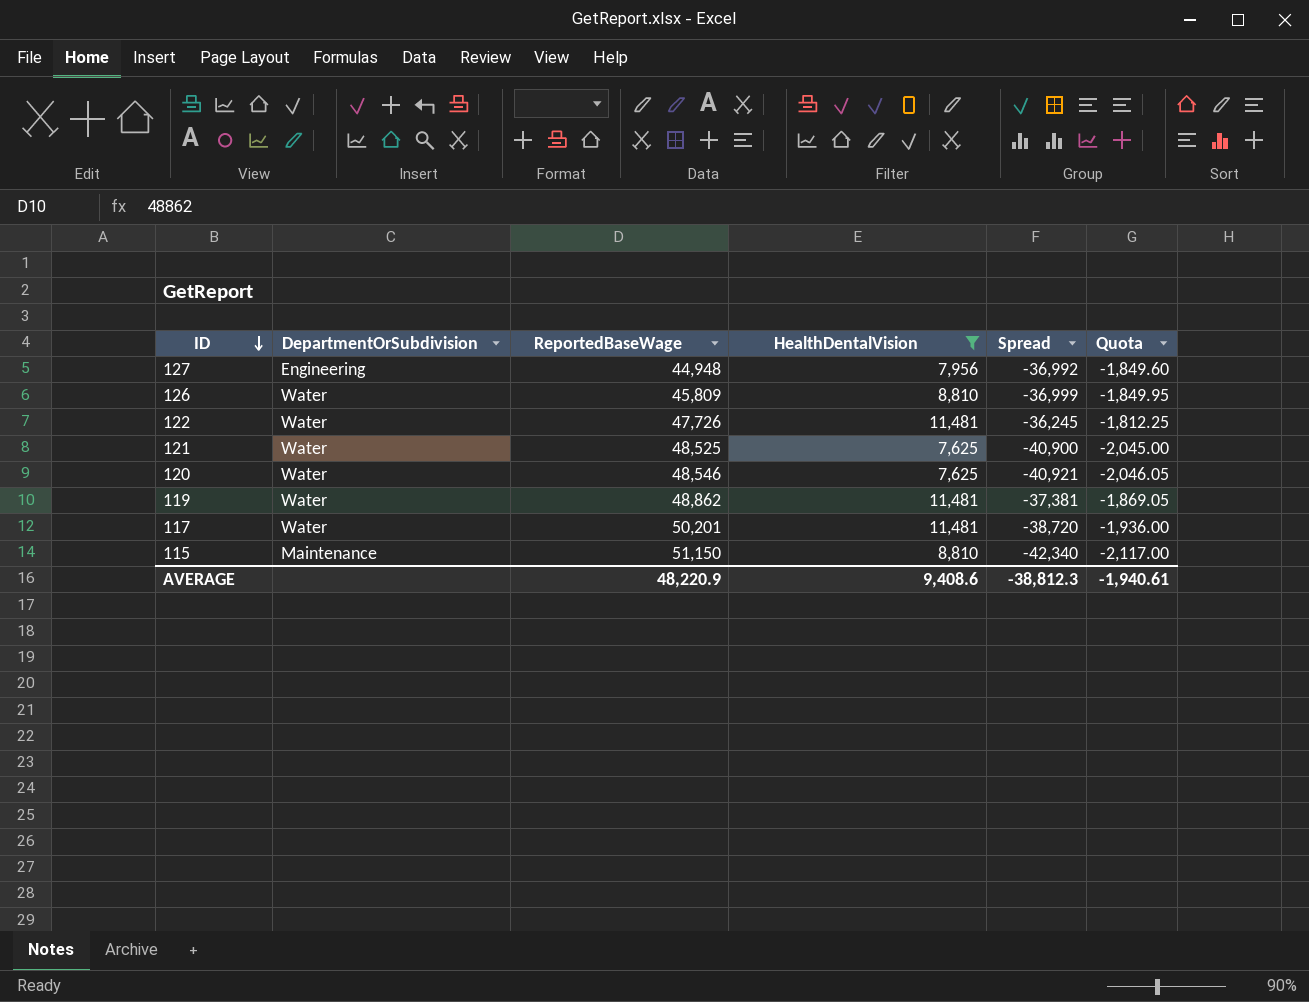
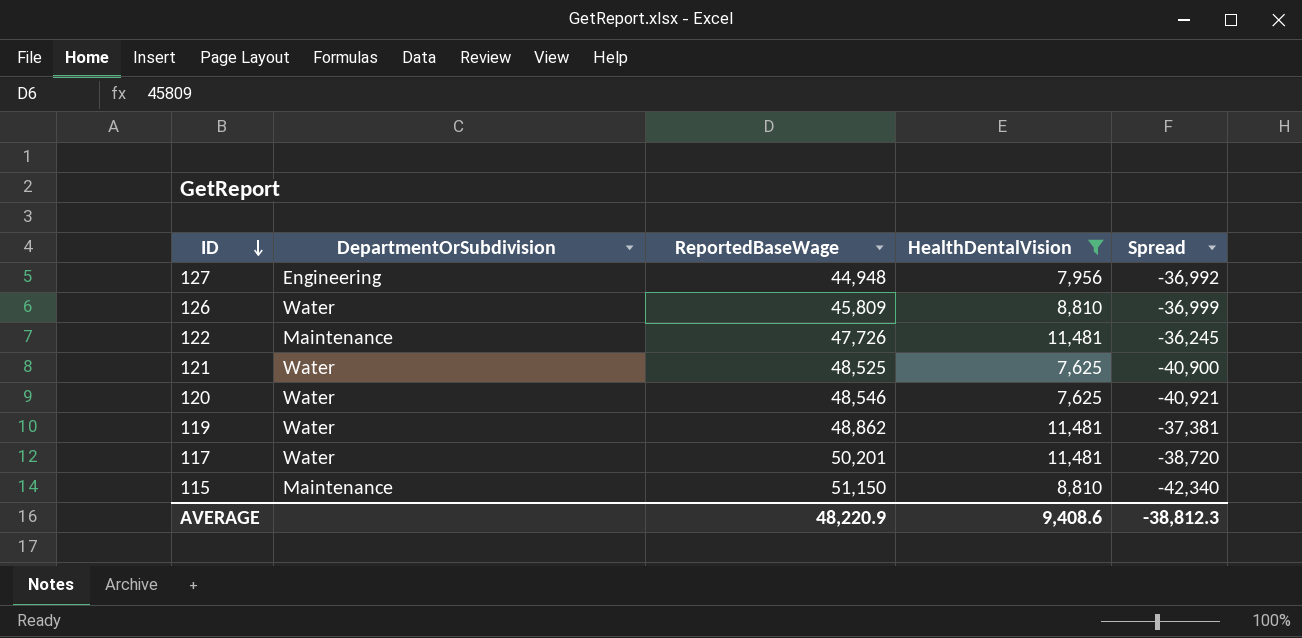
column Quota | formula: [Spread] * 0.05 -> none
122 | DepartmentOrSubdivision: Water -> Maintenance

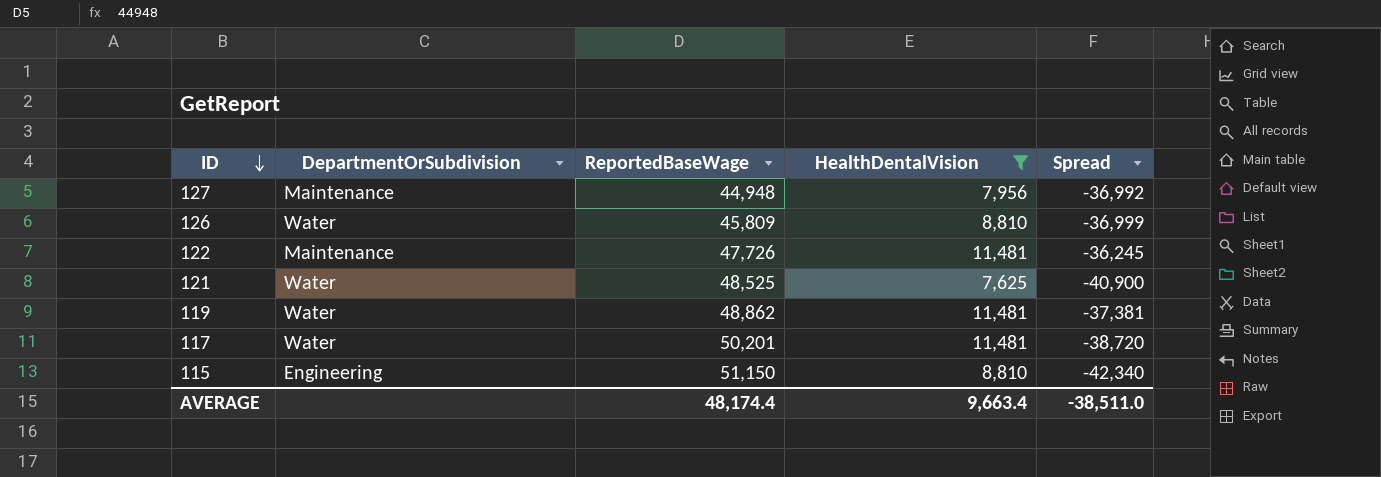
row 120: Water | 48,546 | 7,625 | -40,921 -> none
127 | DepartmentOrSubdivision: Engineering -> Maintenance
115 | DepartmentOrSubdivision: Maintenance -> Engineering
AVERAGE | ReportedBaseWage: 48,220.9 -> 48,174.4
AVERAGE | HealthDentalVision: 9,408.6 -> 9,663.4
AVERAGE | Spread: -38,812.3 -> -38,511.0

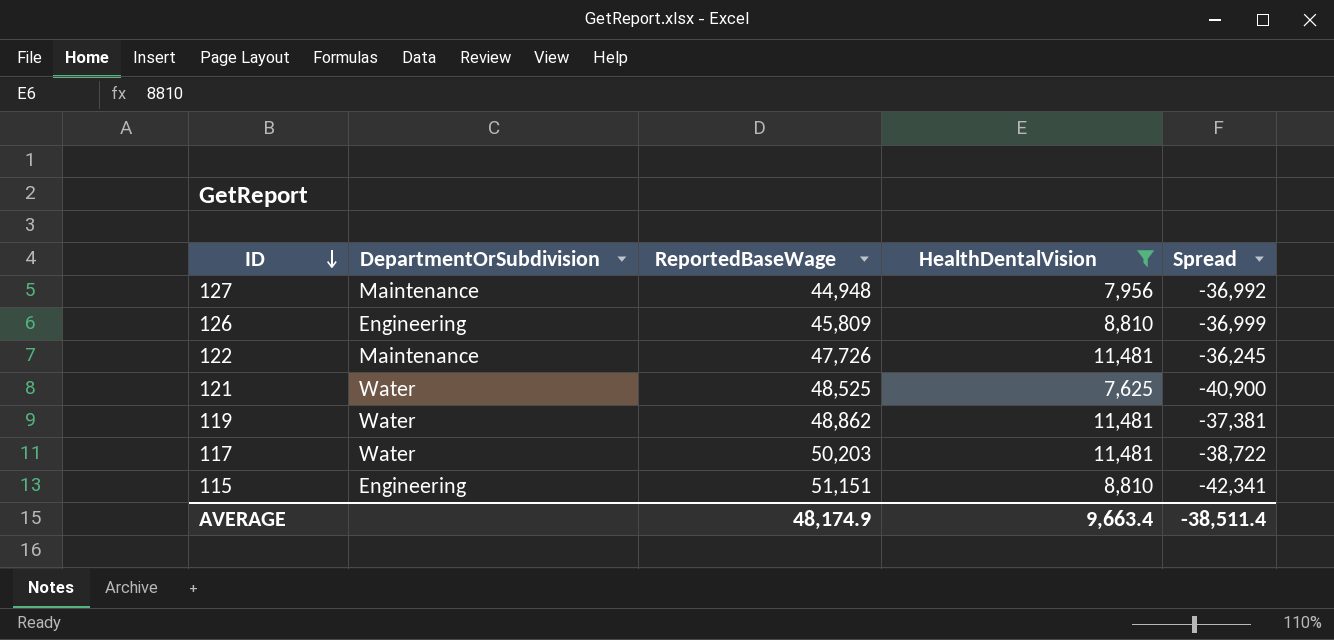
126 | DepartmentOrSubdivision: Water -> Engineering
117 | ReportedBaseWage: 50,201 -> 50,203
117 | Spread: -38,720 -> -38,722
115 | ReportedBaseWage: 51,150 -> 51,151
115 | Spread: -42,340 -> -42,341
AVERAGE | ReportedBaseWage: 48,174.4 -> 48,174.9
AVERAGE | Spread: -38,511.0 -> -38,511.4

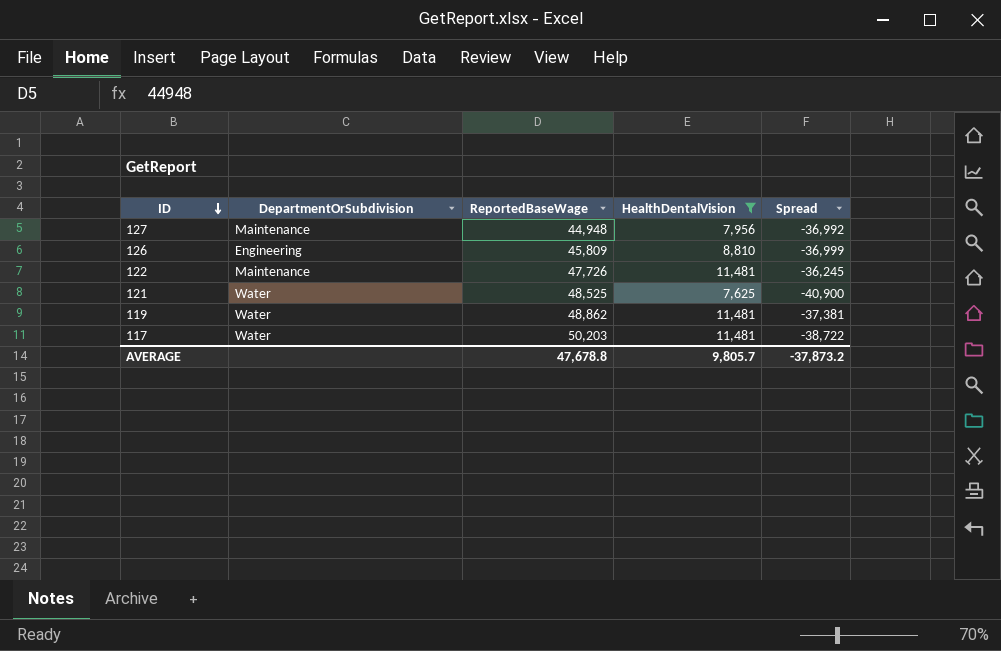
row 115: Engineering | 51,151 | 8,810 | -42,341 -> none
AVERAGE | ReportedBaseWage: 48,174.9 -> 47,678.8
AVERAGE | HealthDentalVision: 9,663.4 -> 9,805.7
AVERAGE | Spread: -38,511.4 -> -37,873.2

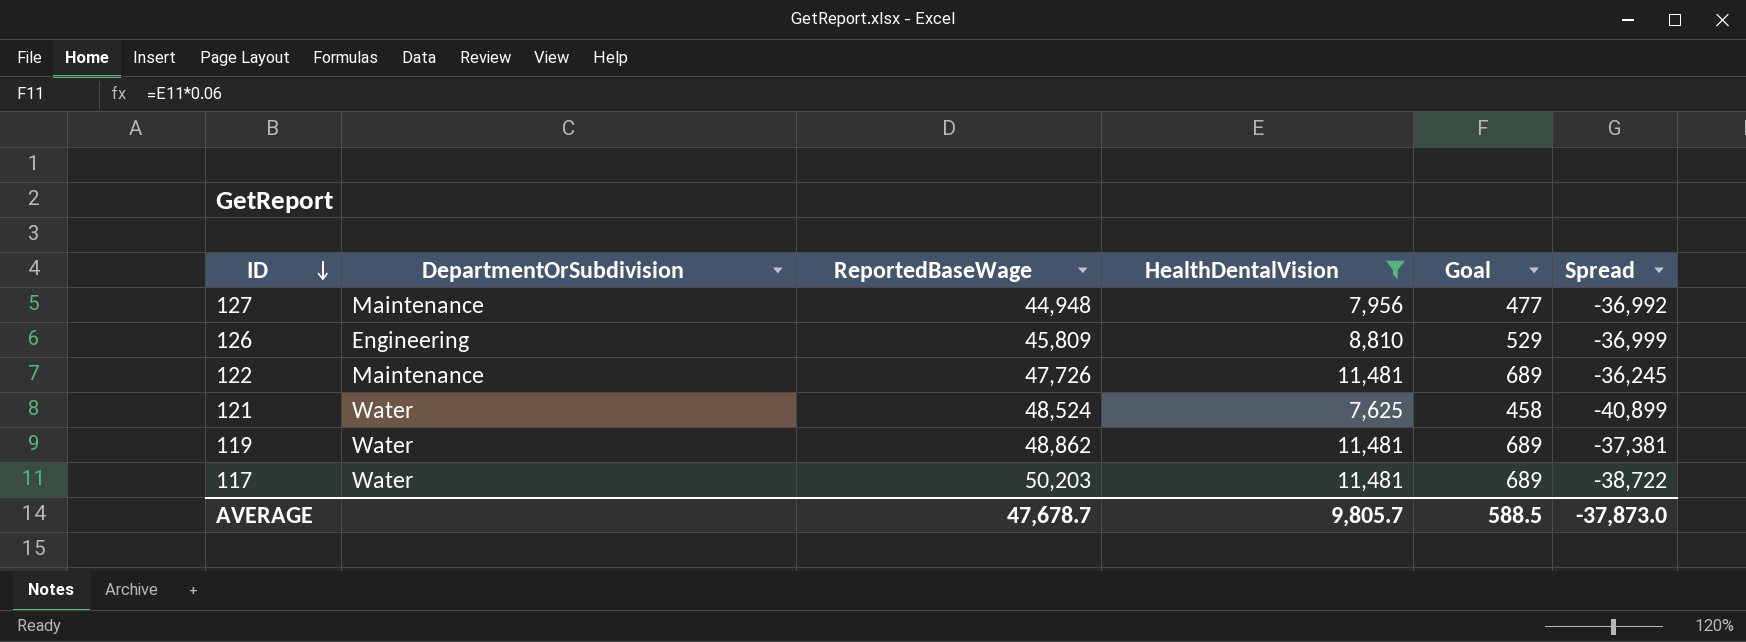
column Goal | formula: none -> [HealthDentalVision] * 0.06
121 | ReportedBaseWage: 48,525 -> 48,524
121 | Spread: -40,900 -> -40,899
AVERAGE | ReportedBaseWage: 47,678.8 -> 47,678.7
AVERAGE | Spread: -37,873.2 -> -37,873.0

